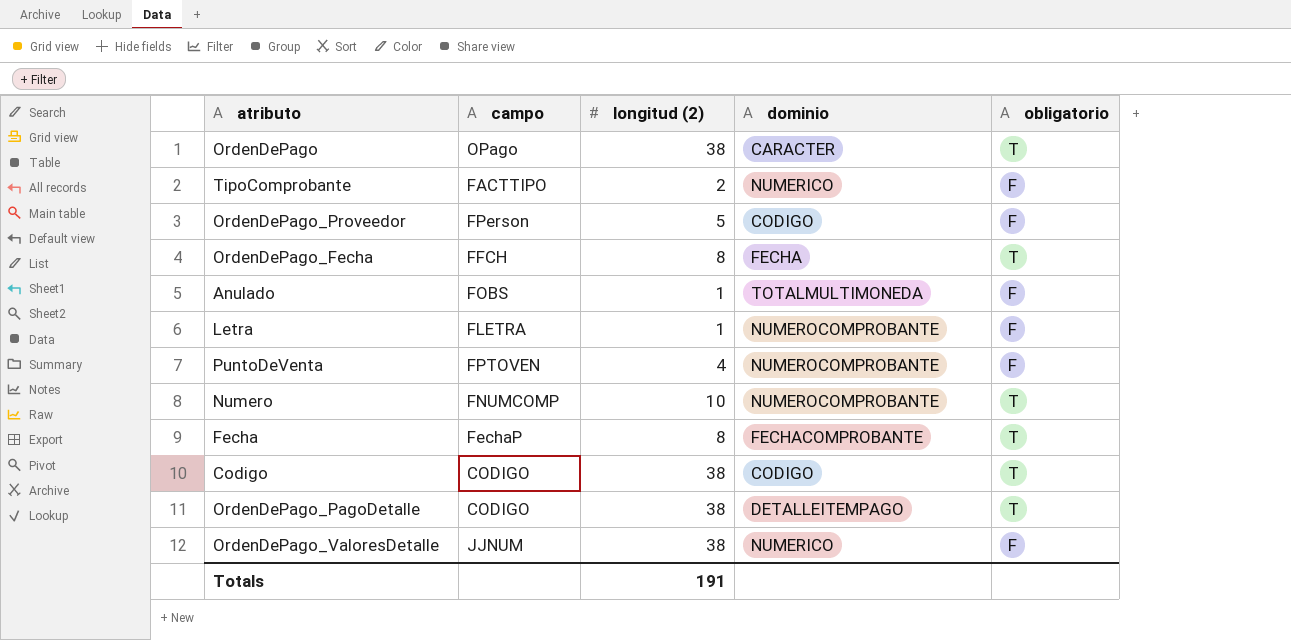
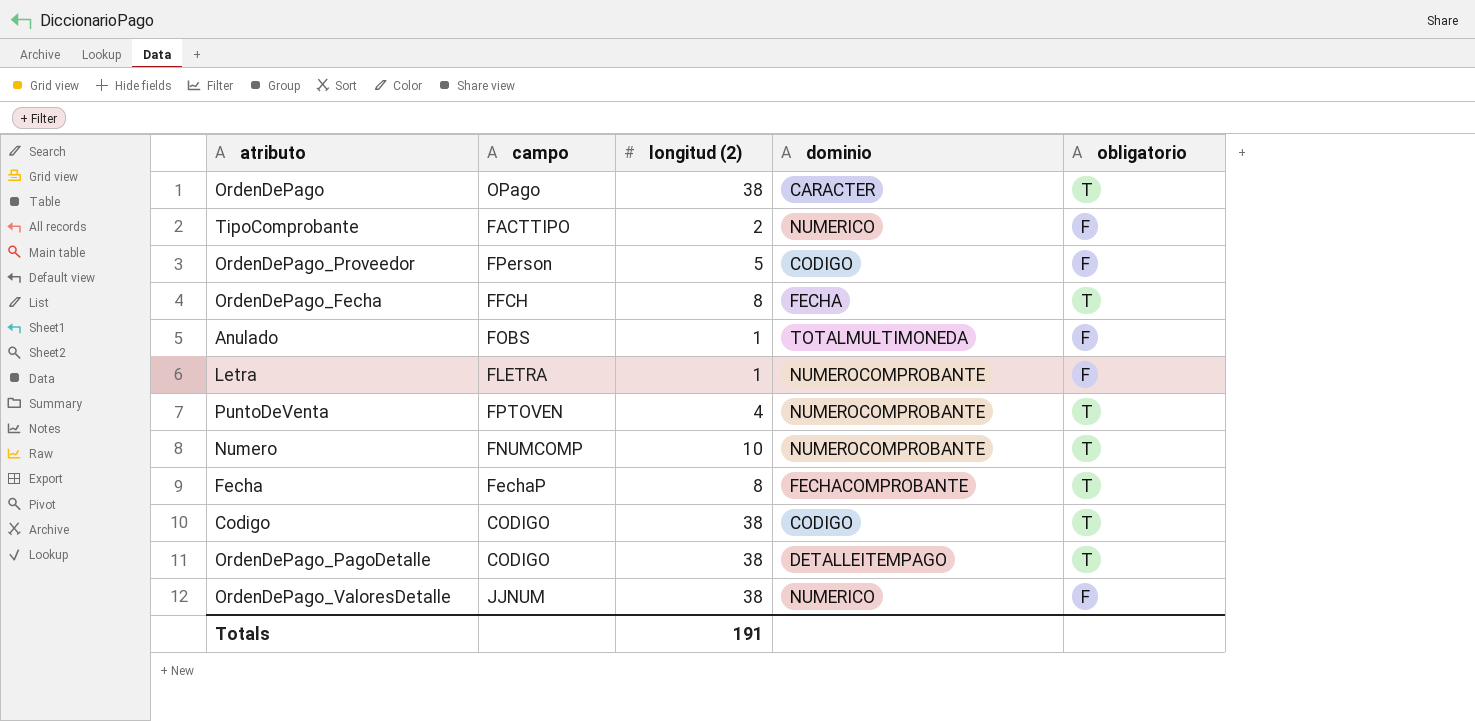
PuntoDeVenta | obligatorio: F -> T

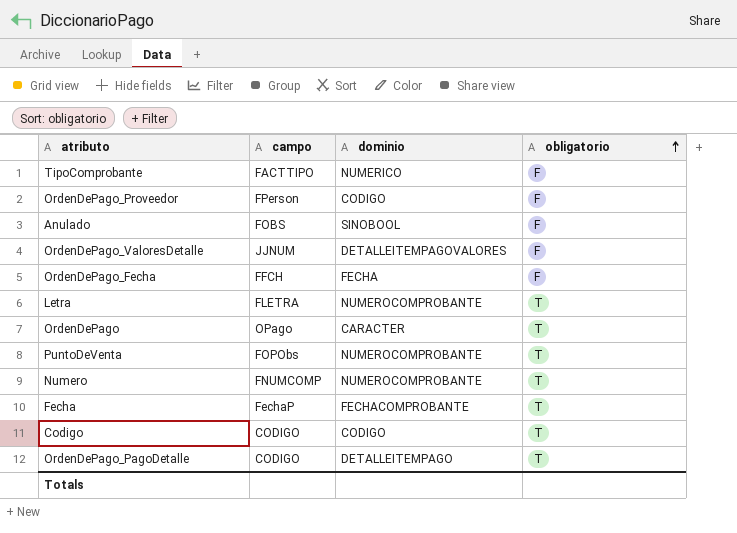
row order: none -> obligatorio ascending
column longitud (2) | position: 3 -> none
Anulado | dominio: TOTALMULTIMONEDA -> SINOBOOL
OrdenDePago_ValoresDetalle | dominio: NUMERICO -> DETALLEITEMPAGOVALORES
OrdenDePago_Fecha | obligatorio: T -> F
Letra | obligatorio: F -> T
PuntoDeVenta | campo: FPTOVEN -> FOPObs

